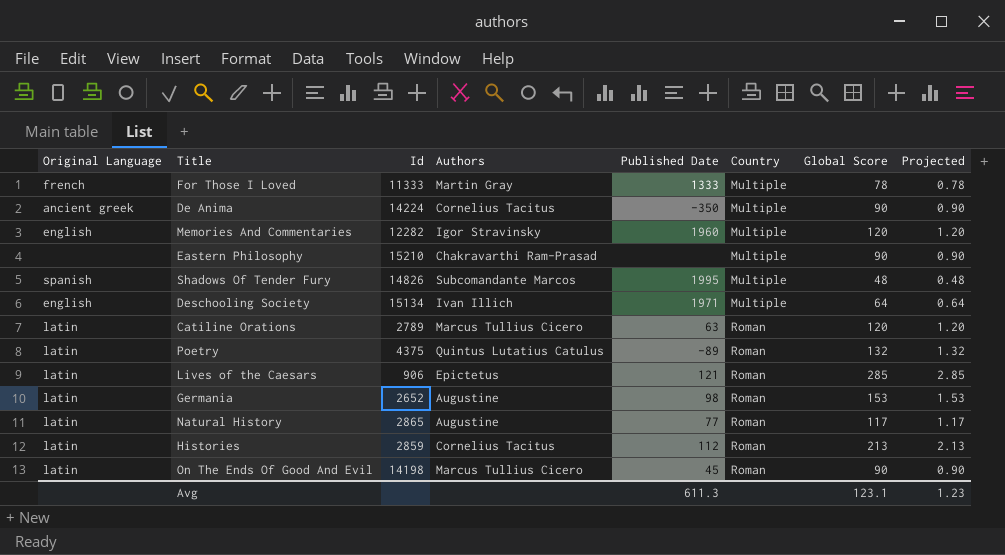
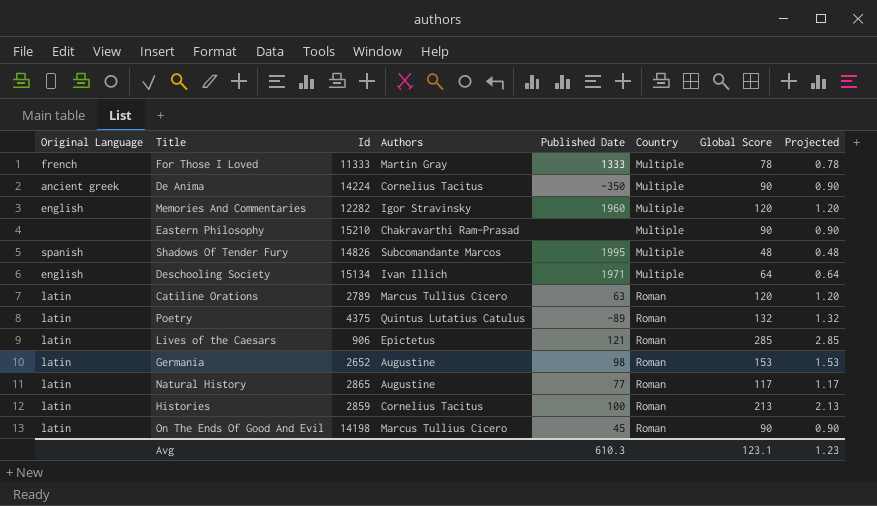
Histories | Published Date: 112 -> 100
Avg | Published Date: 611.3 -> 610.3

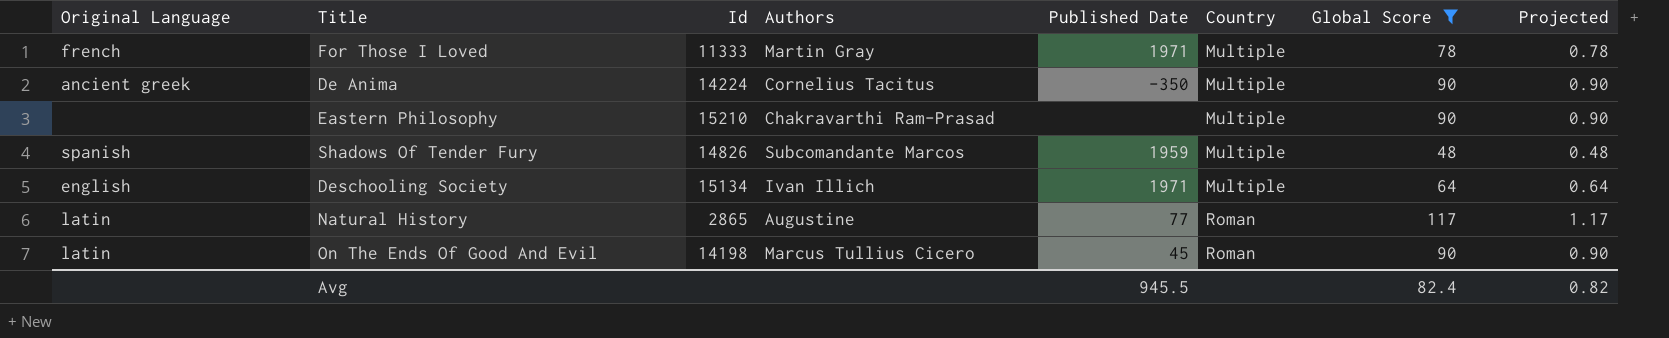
filter: none -> Global Score <= 117
For Those I Loved | Published Date: 1333 -> 1971
Shadows Of Tender Fury | Published Date: 1995 -> 1959
Avg | Published Date: 610.3 -> 945.5
Avg | Global Score: 123.1 -> 82.4
Avg | Projected: 1.23 -> 0.82

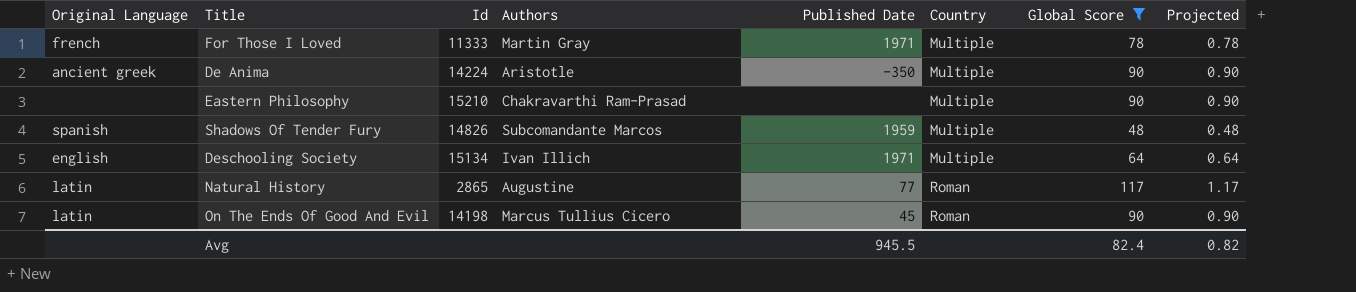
De Anima | Authors: Cornelius Tacitus -> Aristotle

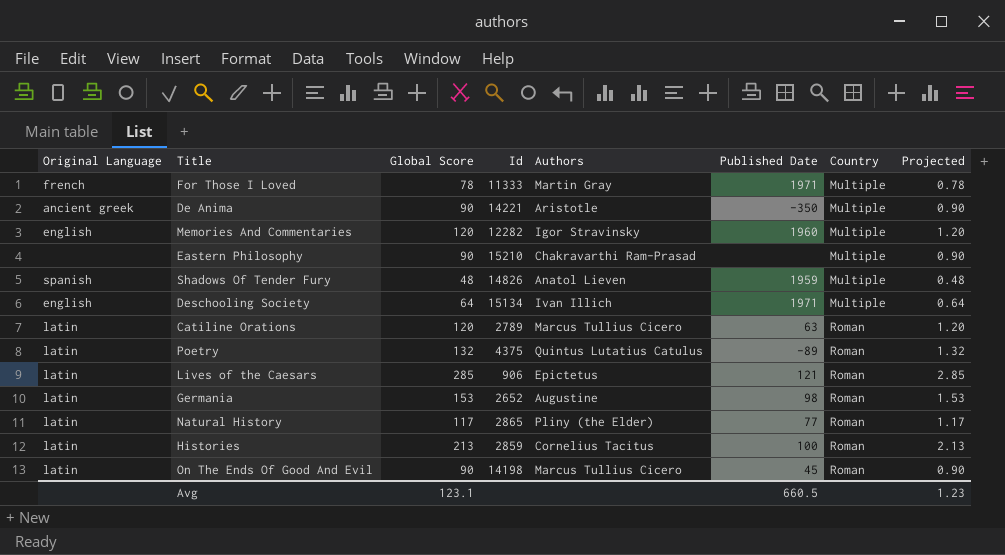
filter: Global Score <= 117 -> none
column Global Score | position: 7 -> 3
De Anima | Id: 14224 -> 14221
Shadows Of Tender Fury | Authors: Subcomandante Marcos -> Anatol Lieven
Natural History | Authors: Augustine -> Pliny (the Elder)
Avg | Global Score: 82.4 -> 123.1
Avg | Published Date: 945.5 -> 660.5
Avg | Projected: 0.82 -> 1.23

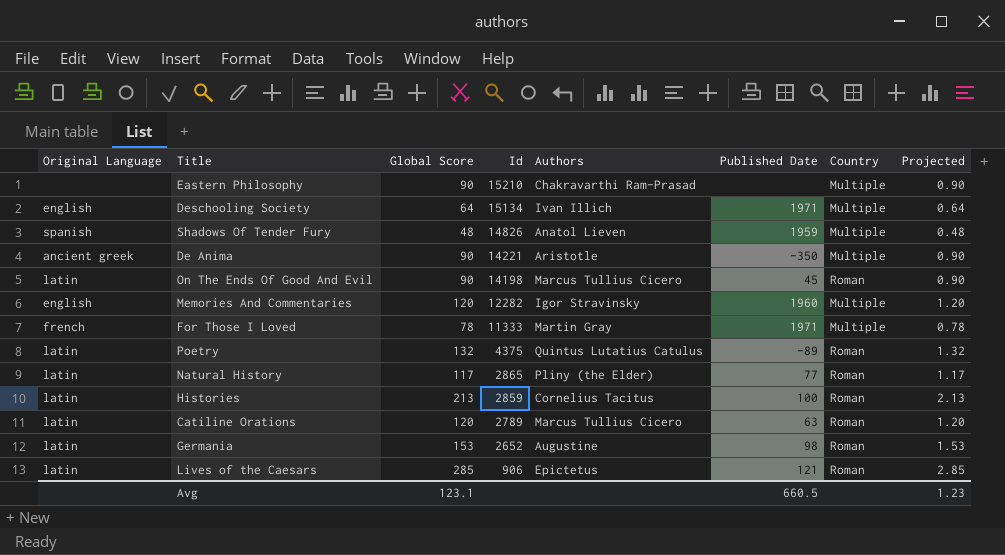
row order: Country ascending -> Id descending

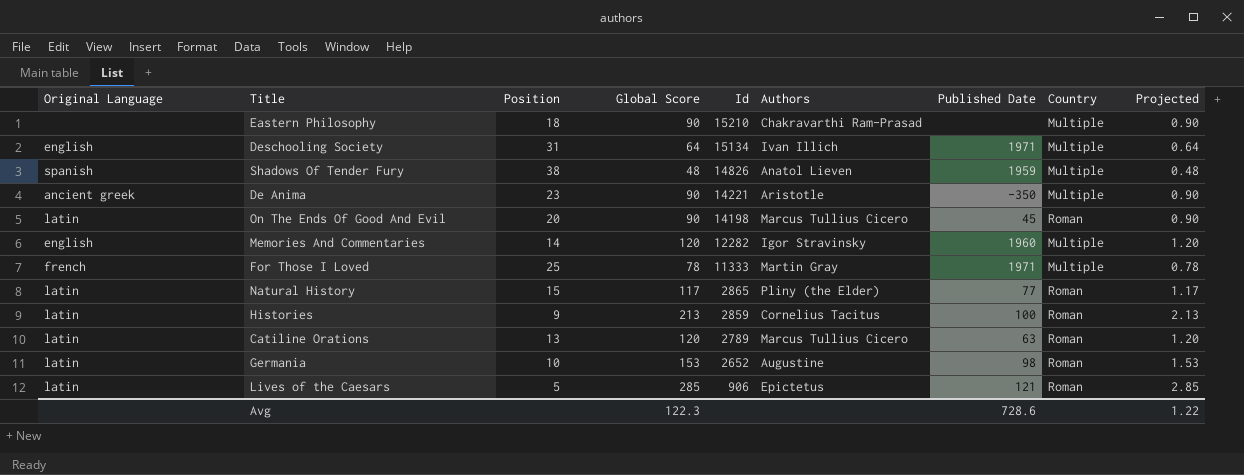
column Position | position: none -> 3
row Poetry: latin | 132 | 4375 | Quintus Lutatius Catulus | -89 | Roman | 1.32 -> none
Avg | Global Score: 123.1 -> 122.3
Avg | Published Date: 660.5 -> 728.6
Avg | Projected: 1.23 -> 1.22

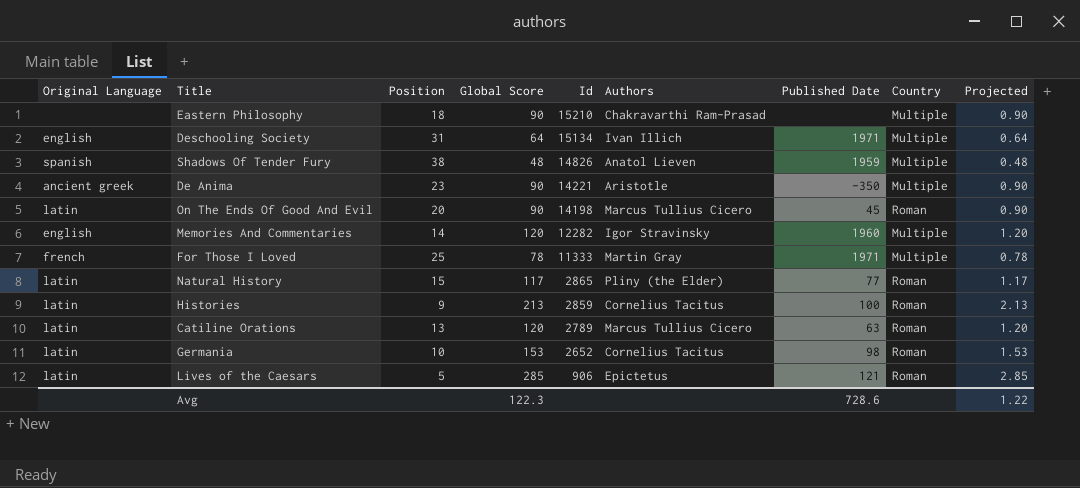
Germania | Authors: Augustine -> Cornelius Tacitus

